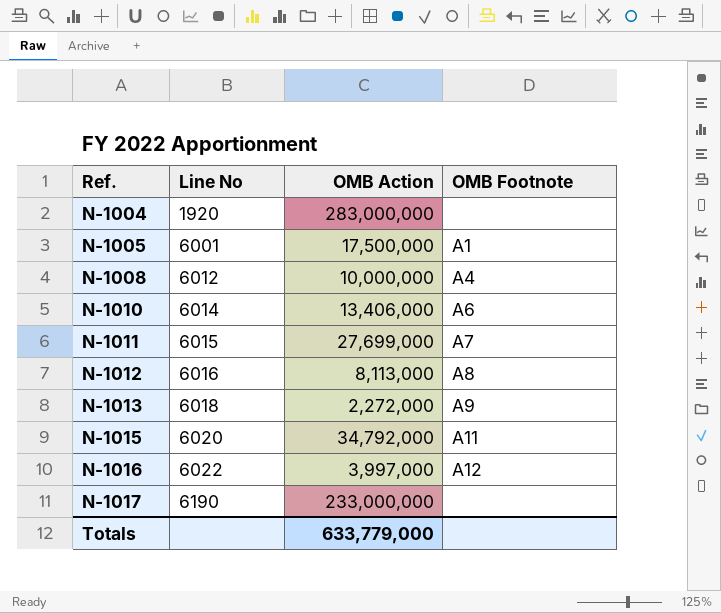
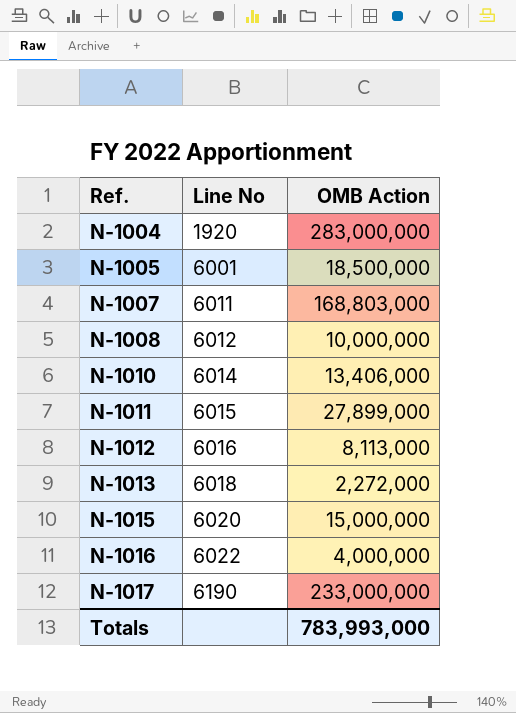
column OMB Footnote | position: 4 -> none
N-1005 | OMB Action: 17,500,000 -> 18,500,000
row N-1007: none -> 6011 | 168,803,000
N-1011 | OMB Action: 27,699,000 -> 27,899,000
N-1015 | OMB Action: 34,792,000 -> 15,000,000
N-1016 | OMB Action: 3,997,000 -> 4,000,000
Totals | OMB Action: 633,779,000 -> 783,993,000

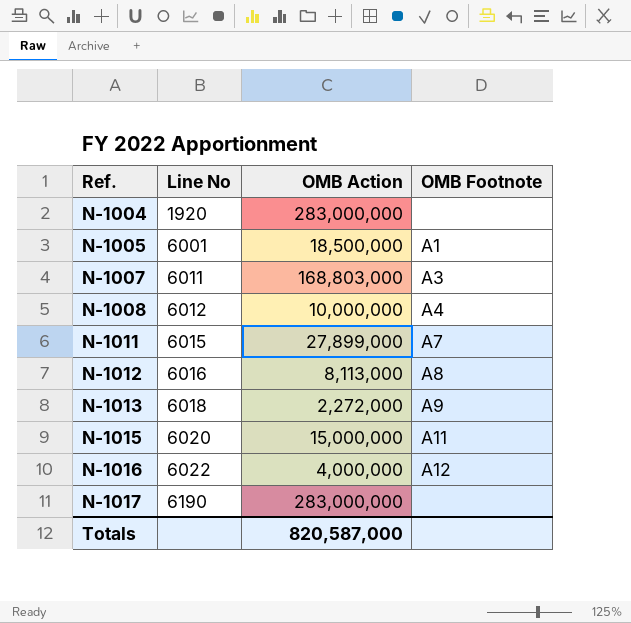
column OMB Footnote | position: none -> 4
row N-1010: 6014 | 13,406,000 -> none
N-1017 | OMB Action: 233,000,000 -> 283,000,000
Totals | OMB Action: 783,993,000 -> 820,587,000

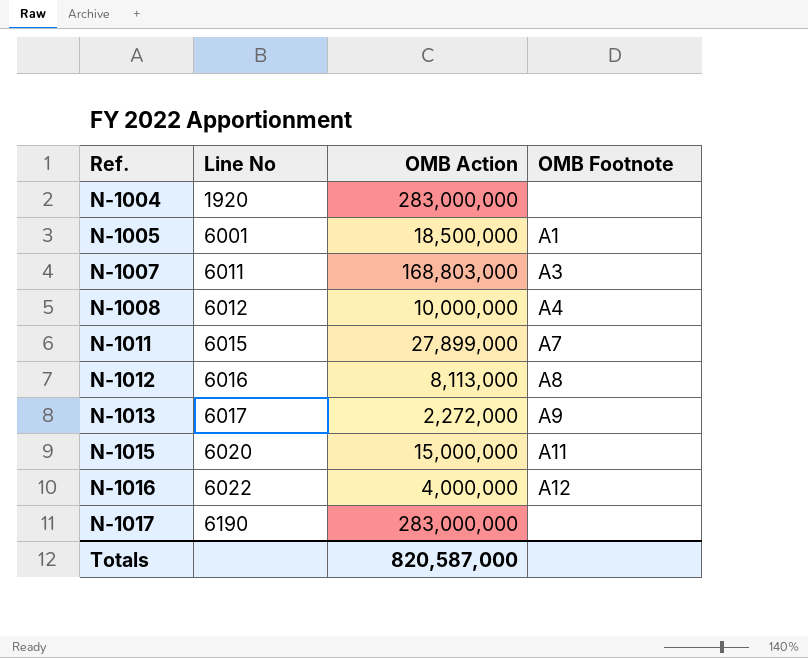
N-1013 | Line No: 6018 -> 6017

